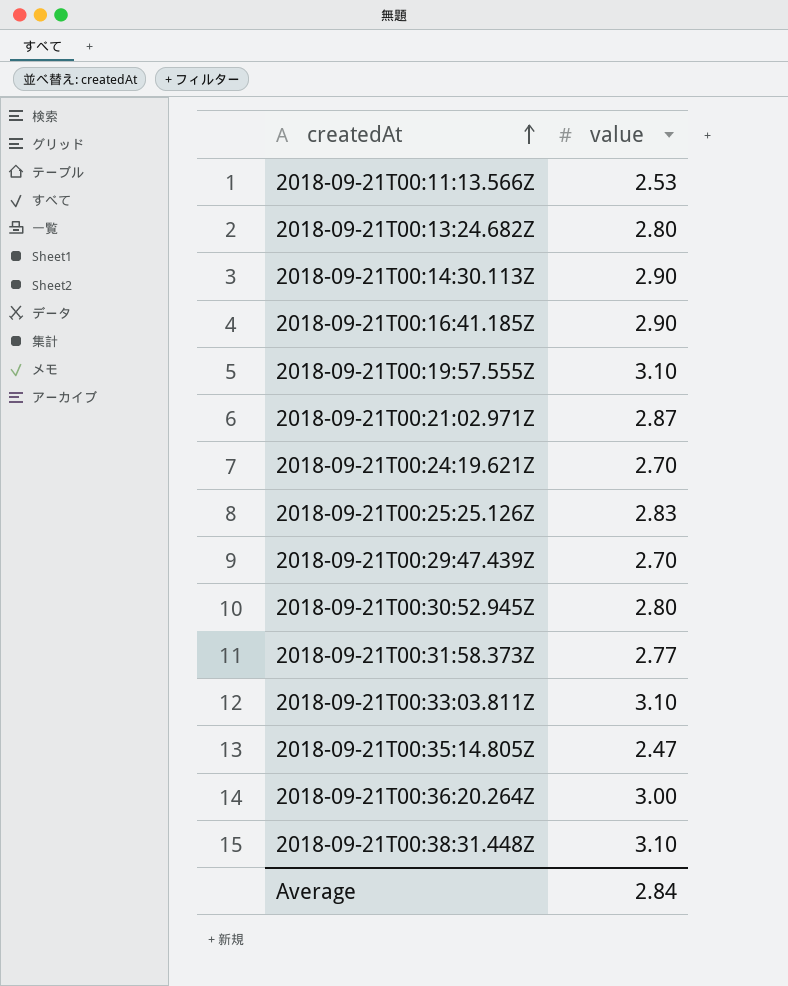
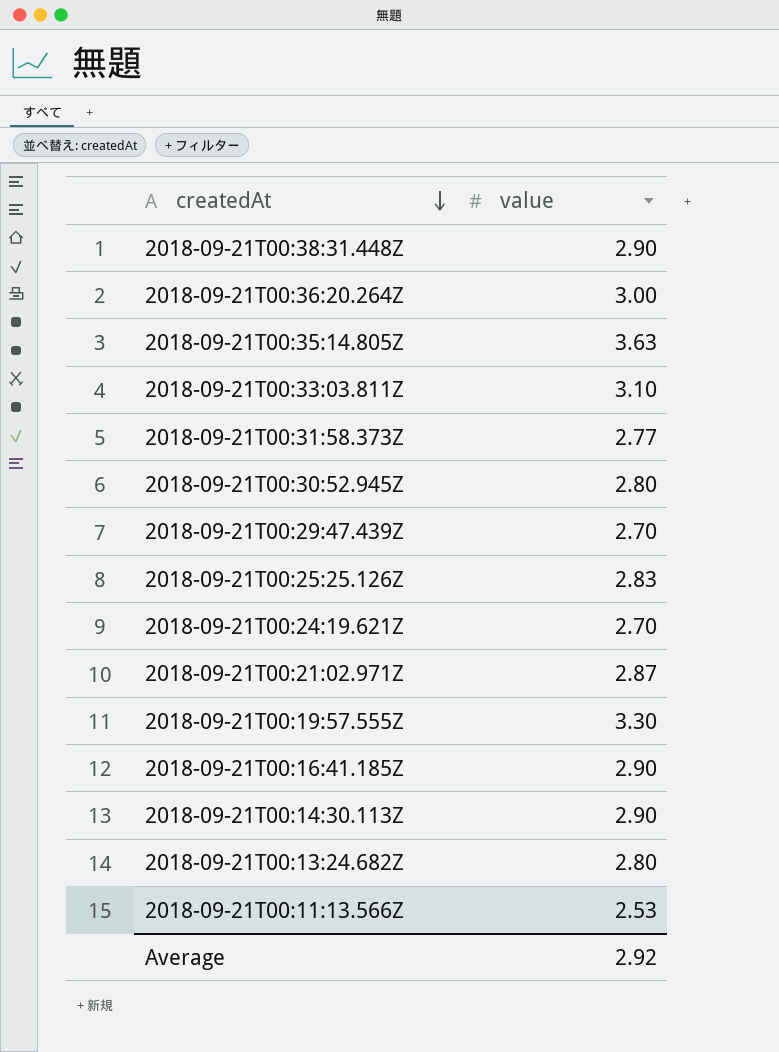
row order: createdAt ascending -> createdAt descending
2018-09-21T00:38:31.448Z | value: 3.10 -> 2.90
2018-09-21T00:35:14.805Z | value: 2.47 -> 3.63
2018-09-21T00:19:57.555Z | value: 3.10 -> 3.30
Average | value: 2.84 -> 2.92

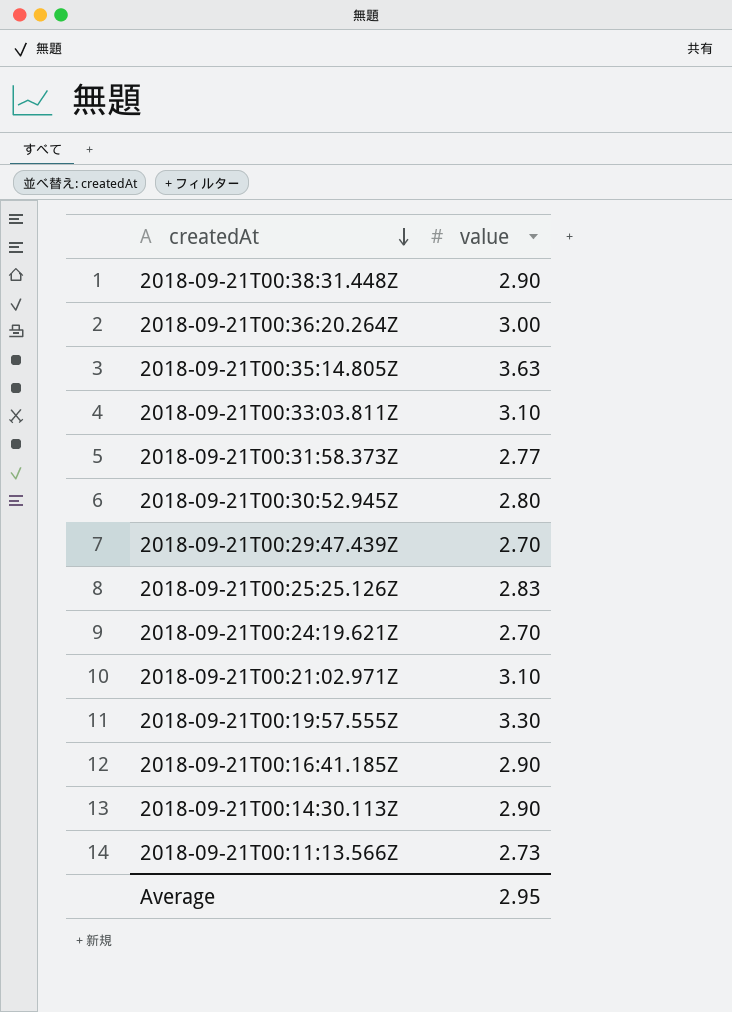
row 2018-09-21T00:13:24.682Z: 2.80 -> none
2018-09-21T00:21:02.971Z | value: 2.87 -> 3.10
2018-09-21T00:11:13.566Z | value: 2.53 -> 2.73
Average | value: 2.92 -> 2.95

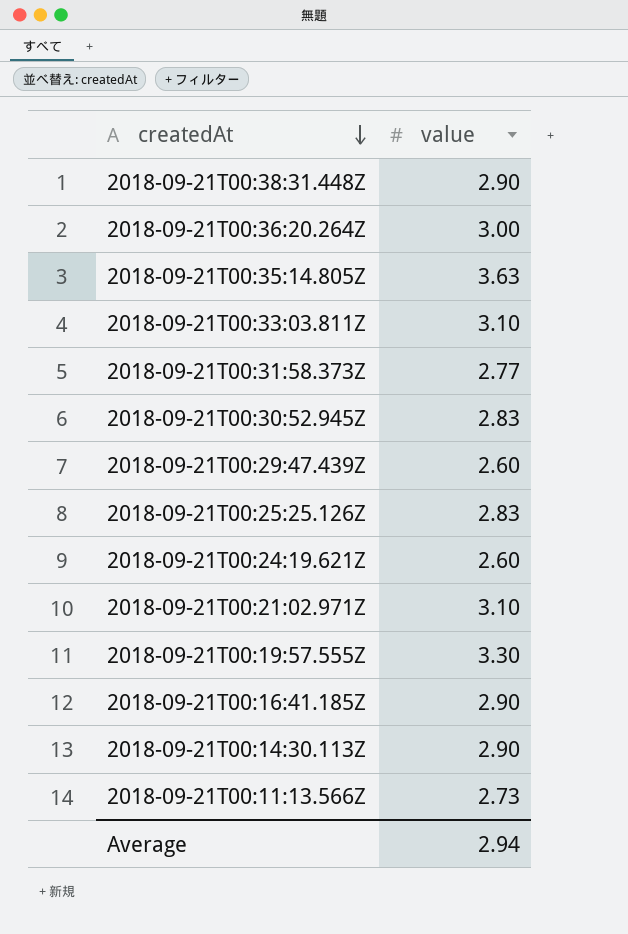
2018-09-21T00:30:52.945Z | value: 2.80 -> 2.83
2018-09-21T00:29:47.439Z | value: 2.70 -> 2.60
2018-09-21T00:24:19.621Z | value: 2.70 -> 2.60
Average | value: 2.95 -> 2.94

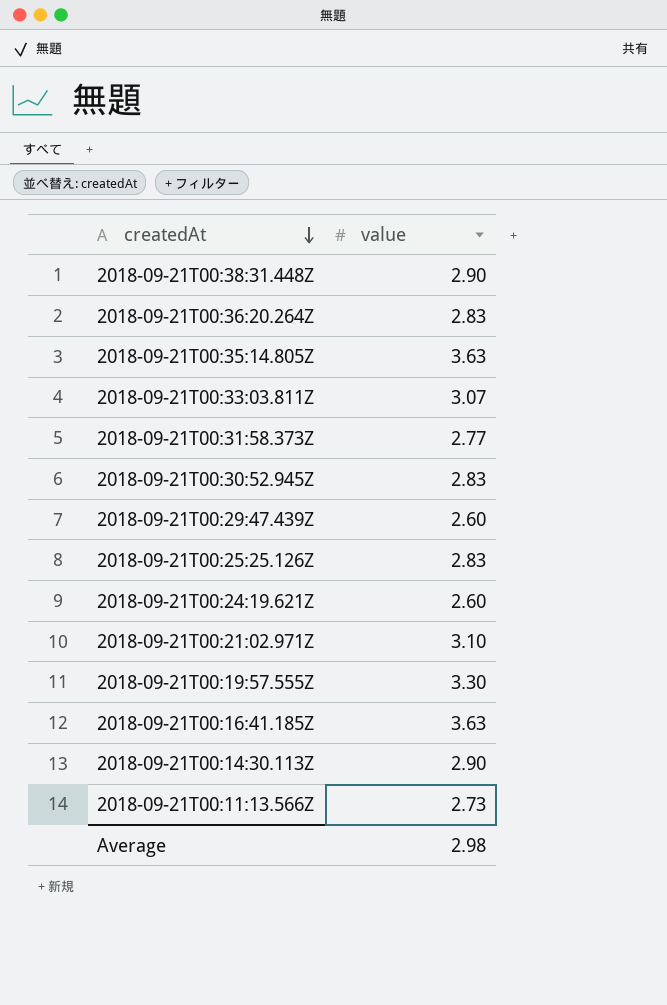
2018-09-21T00:36:20.264Z | value: 3.00 -> 2.83
2018-09-21T00:33:03.811Z | value: 3.10 -> 3.07
2018-09-21T00:16:41.185Z | value: 2.90 -> 3.63
Average | value: 2.94 -> 2.98

